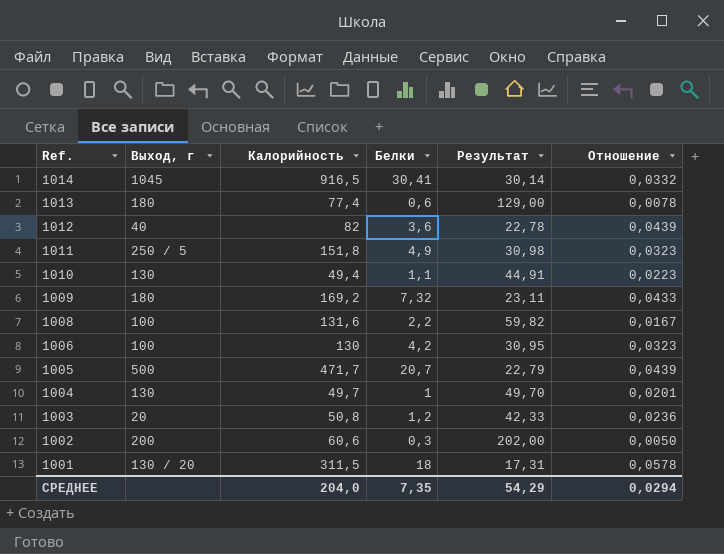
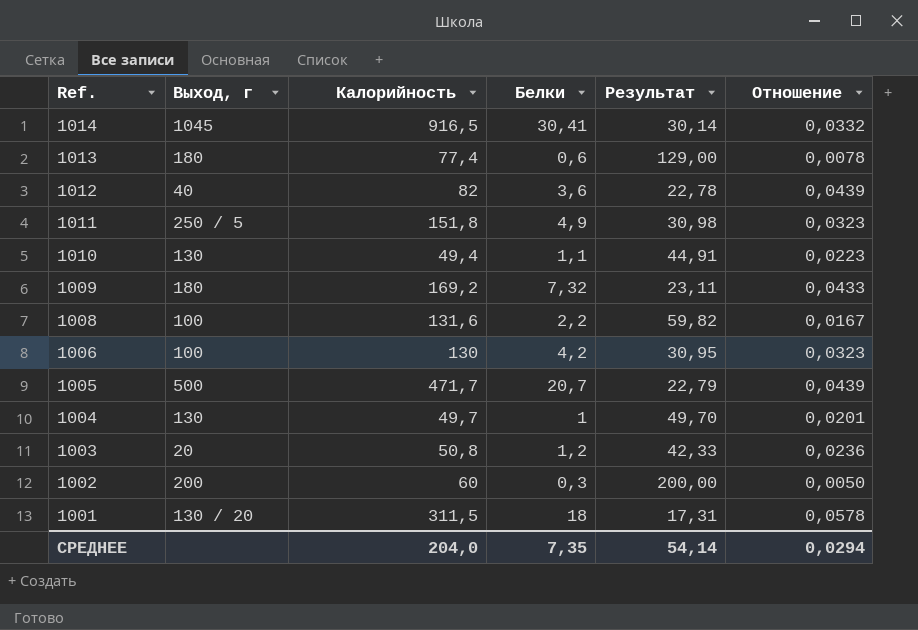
1002 | Калорийность: 60,6 -> 60
1002 | Результат: 202,00 -> 200,00
СРЕДНЕЕ | Результат: 54,29 -> 54,14

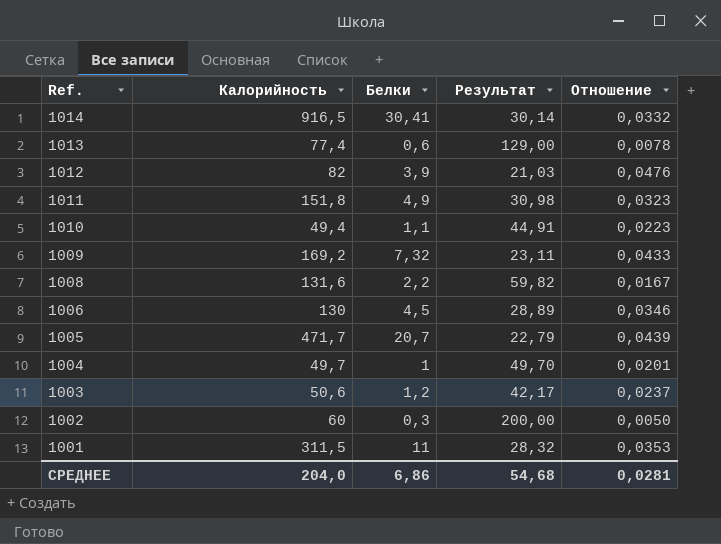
column Выход, г | position: 2 -> none
1012 | Белки: 3,6 -> 3,9
1012 | Результат: 22,78 -> 21,03
1012 | Отношение: 0,0439 -> 0,0476
1006 | Белки: 4,2 -> 4,5
1006 | Результат: 30,95 -> 28,89
1006 | Отношение: 0,0323 -> 0,0346
1003 | Калорийность: 50,8 -> 50,6
1003 | Результат: 42,33 -> 42,17
1003 | Отношение: 0,0236 -> 0,0237
1001 | Белки: 18 -> 11
1001 | Результат: 17,31 -> 28,32
1001 | Отношение: 0,0578 -> 0,0353
СРЕДНЕЕ | Белки: 7,35 -> 6,86
СРЕДНЕЕ | Результат: 54,14 -> 54,68
СРЕДНЕЕ | Отношение: 0,0294 -> 0,0281

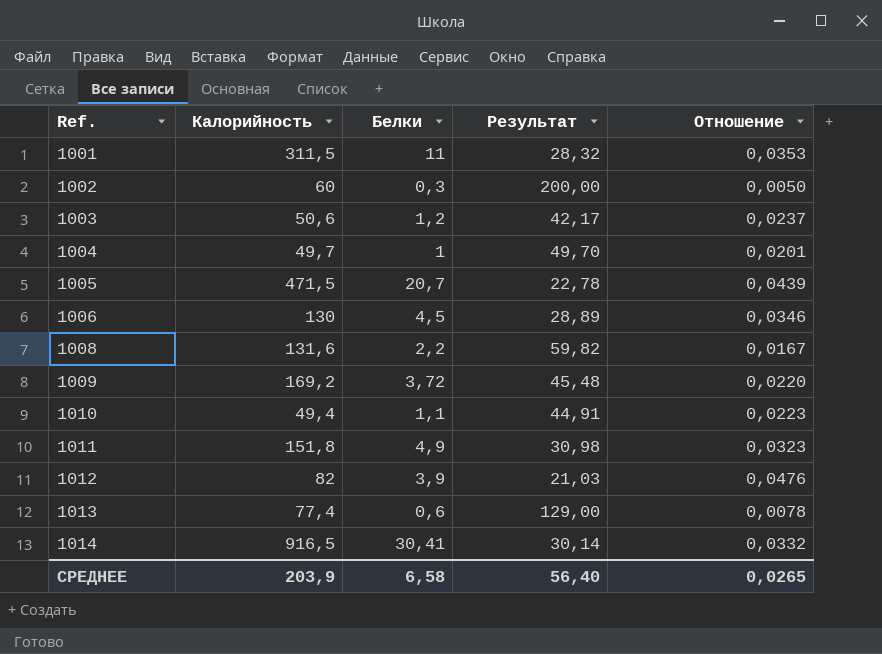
row order: Ref. descending -> Ref. ascending
1005 | Калорийность: 471,7 -> 471,5
1005 | Результат: 22,79 -> 22,78
1009 | Белки: 7,32 -> 3,72
1009 | Результат: 23,11 -> 45,48
1009 | Отношение: 0,0433 -> 0,0220
СРЕДНЕЕ | Калорийность: 204,0 -> 203,9
СРЕДНЕЕ | Белки: 6,86 -> 6,58
СРЕДНЕЕ | Результат: 54,68 -> 56,40
СРЕДНЕЕ | Отношение: 0,0281 -> 0,0265

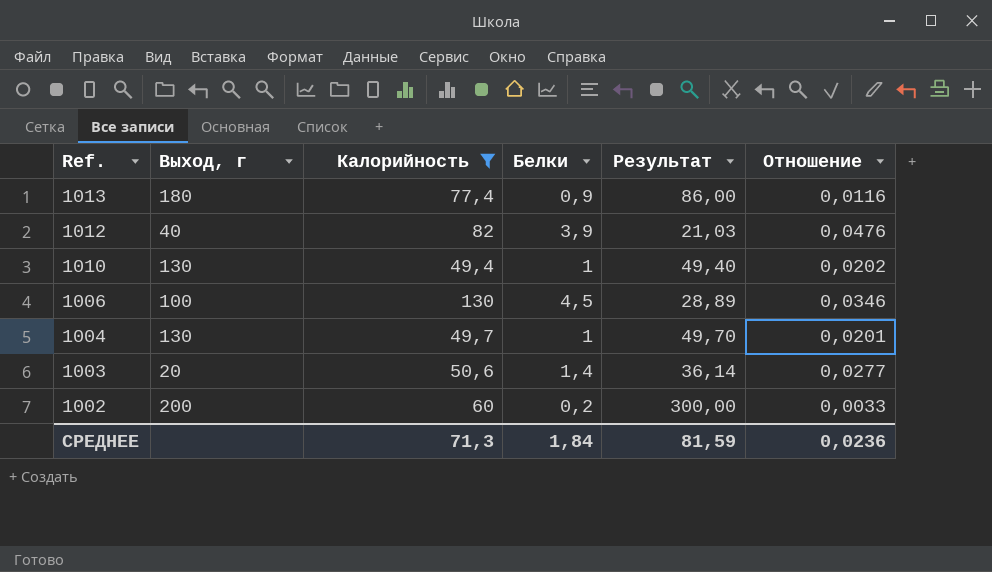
filter: none -> Калорийность <= 130
row order: Ref. ascending -> Ref. descending
column Выход, г | position: none -> 2
1013 | Белки: 0,6 -> 0,9
1013 | Результат: 129,00 -> 86,00
1013 | Отношение: 0,0078 -> 0,0116
1010 | Белки: 1,1 -> 1
1010 | Результат: 44,91 -> 49,40
1010 | Отношение: 0,0223 -> 0,0202
1003 | Белки: 1,2 -> 1,4
1003 | Результат: 42,17 -> 36,14
1003 | Отношение: 0,0237 -> 0,0277
1002 | Белки: 0,3 -> 0,2
1002 | Результат: 200,00 -> 300,00
1002 | Отношение: 0,0050 -> 0,0033
СРЕДНЕЕ | Калорийность: 203,9 -> 71,3
СРЕДНЕЕ | Белки: 6,58 -> 1,84
СРЕДНЕЕ | Результат: 56,40 -> 81,59
СРЕДНЕЕ | Отношение: 0,0265 -> 0,0236

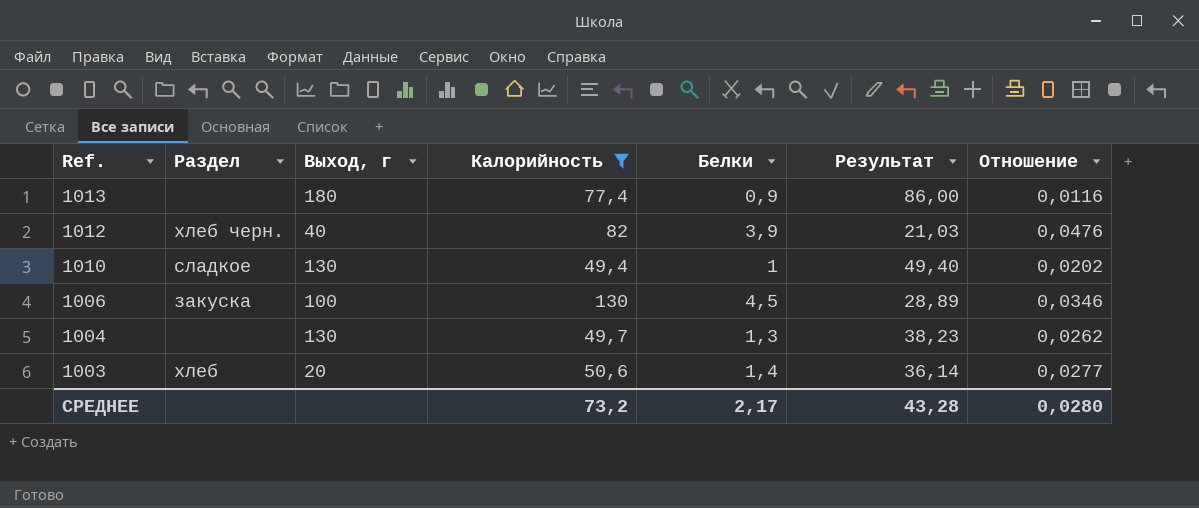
column Раздел | position: none -> 2
row 1002: 200 | 60 | 0,2 | 300,00 | 0,0033 -> none
1004 | Белки: 1 -> 1,3
1004 | Результат: 49,70 -> 38,23
1004 | Отношение: 0,0201 -> 0,0262
СРЕДНЕЕ | Калорийность: 71,3 -> 73,2
СРЕДНЕЕ | Белки: 1,84 -> 2,17
СРЕДНЕЕ | Результат: 81,59 -> 43,28
СРЕДНЕЕ | Отношение: 0,0236 -> 0,0280

